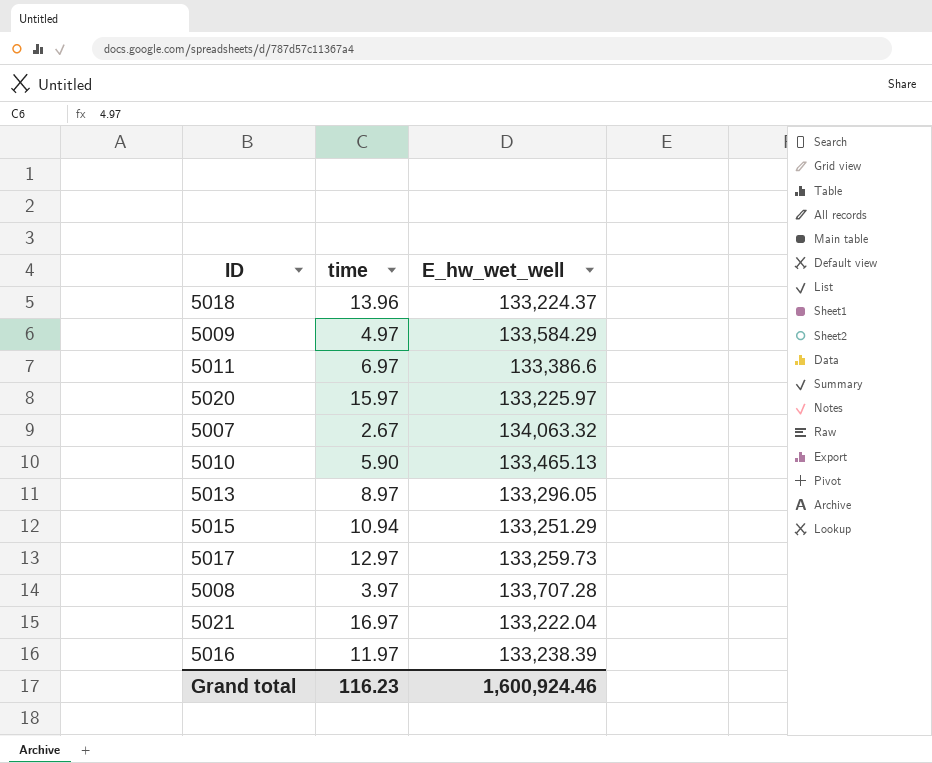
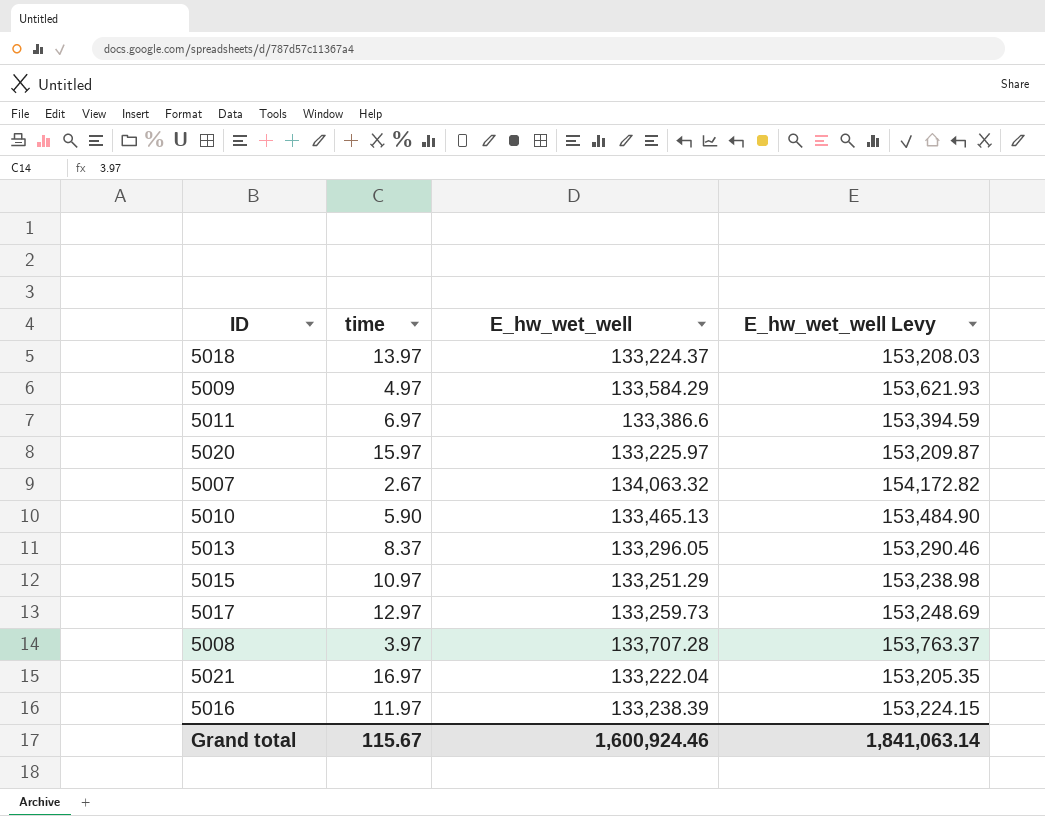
column E_hw_wet_well Levy | formula: none -> [E_hw_wet_well] * 1.15
5018 | time: 13.96 -> 13.97
5013 | time: 8.97 -> 8.37
5015 | time: 10.94 -> 10.97
Grand total | time: 116.23 -> 115.67

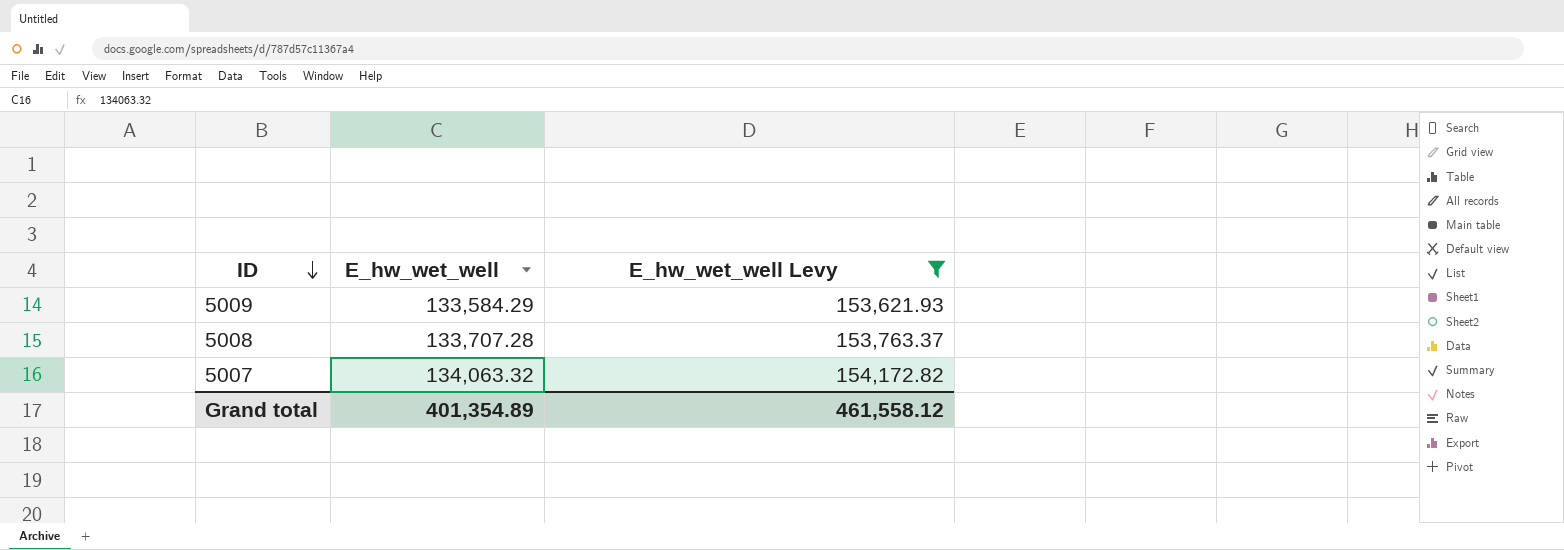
filter: none -> E_hw_wet_well Levy >= 153,621.93
row order: none -> ID descending
column time | position: 2 -> none
Grand total | E_hw_wet_well: 1,600,924.46 -> 401,354.89
Grand total | E_hw_wet_well Levy: 1,841,063.14 -> 461,558.12

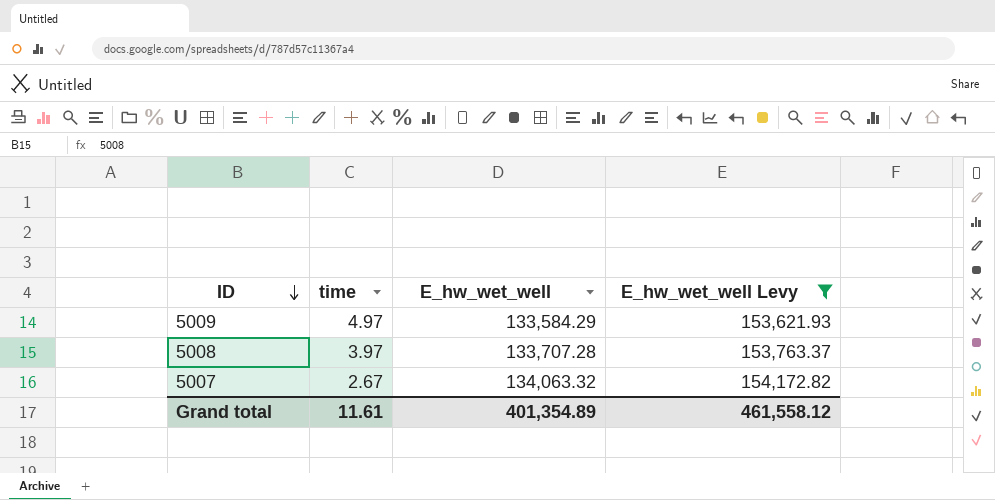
column time | position: none -> 2

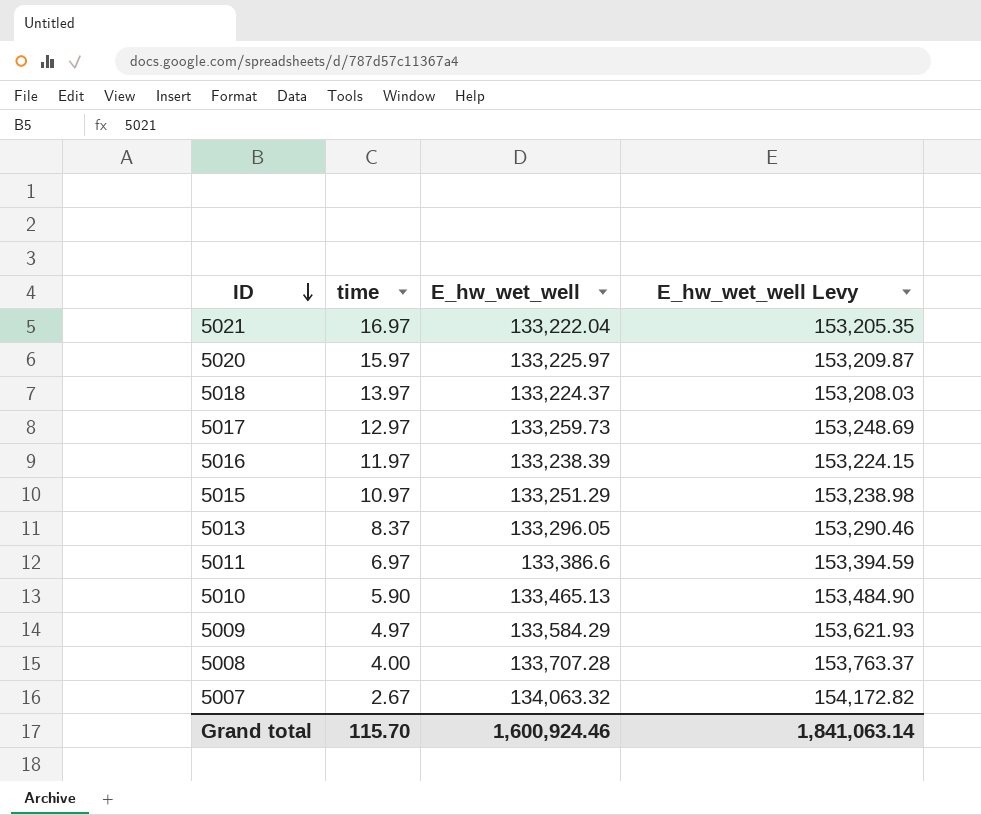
filter: E_hw_wet_well Levy >= 153,621.93 -> none
5008 | time: 3.97 -> 4.00
Grand total | time: 11.61 -> 115.70
Grand total | E_hw_wet_well: 401,354.89 -> 1,600,924.46
Grand total | E_hw_wet_well Levy: 461,558.12 -> 1,841,063.14

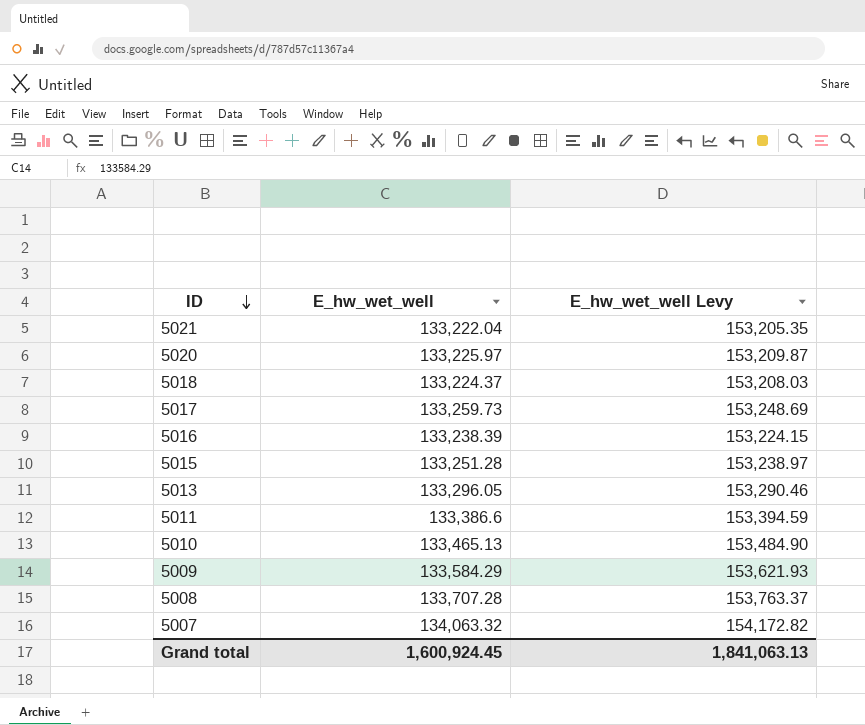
column time | position: 2 -> none
5015 | E_hw_wet_well: 133,251.29 -> 133,251.28
5015 | E_hw_wet_well Levy: 153,238.98 -> 153,238.97
Grand total | E_hw_wet_well: 1,600,924.46 -> 1,600,924.45
Grand total | E_hw_wet_well Levy: 1,841,063.14 -> 1,841,063.13

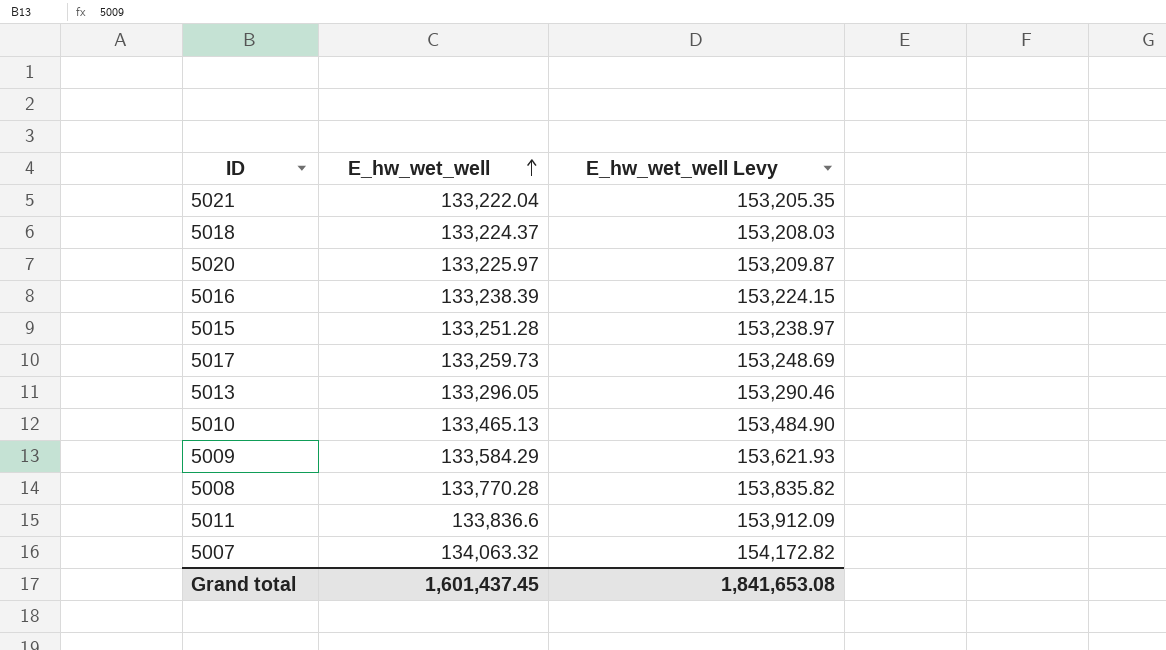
row order: ID descending -> E_hw_wet_well ascending
5008 | E_hw_wet_well: 133,707.28 -> 133,770.28
5008 | E_hw_wet_well Levy: 153,763.37 -> 153,835.82
5011 | E_hw_wet_well: 133,386.6 -> 133,836.6
5011 | E_hw_wet_well Levy: 153,394.59 -> 153,912.09
Grand total | E_hw_wet_well: 1,600,924.45 -> 1,601,437.45
Grand total | E_hw_wet_well Levy: 1,841,063.13 -> 1,841,653.08

